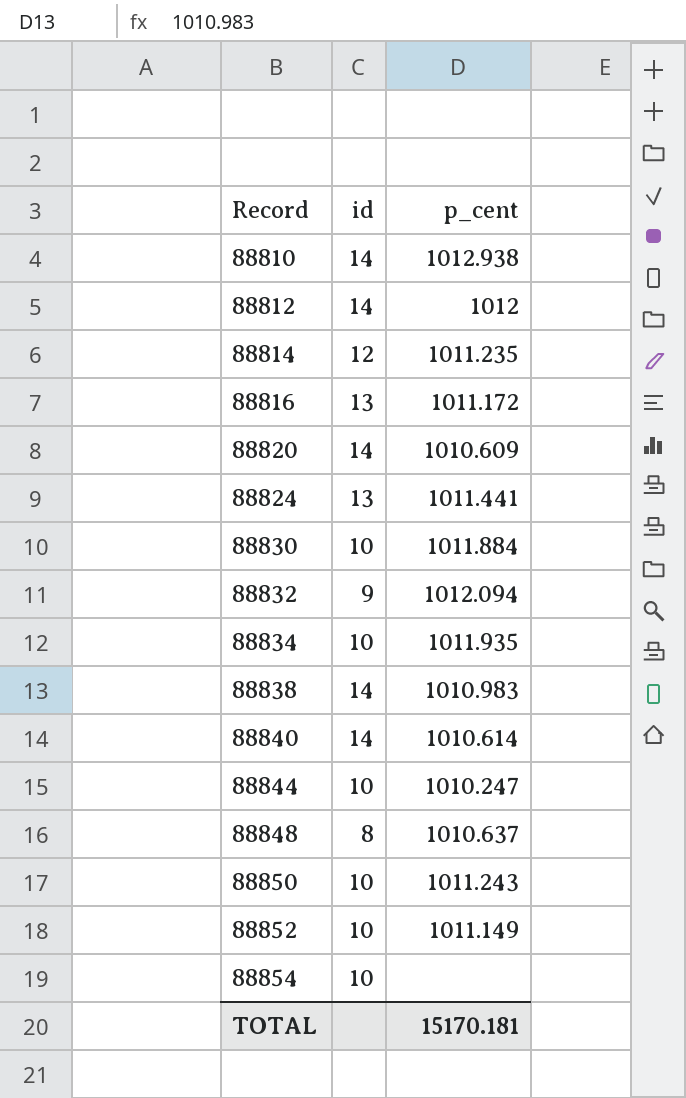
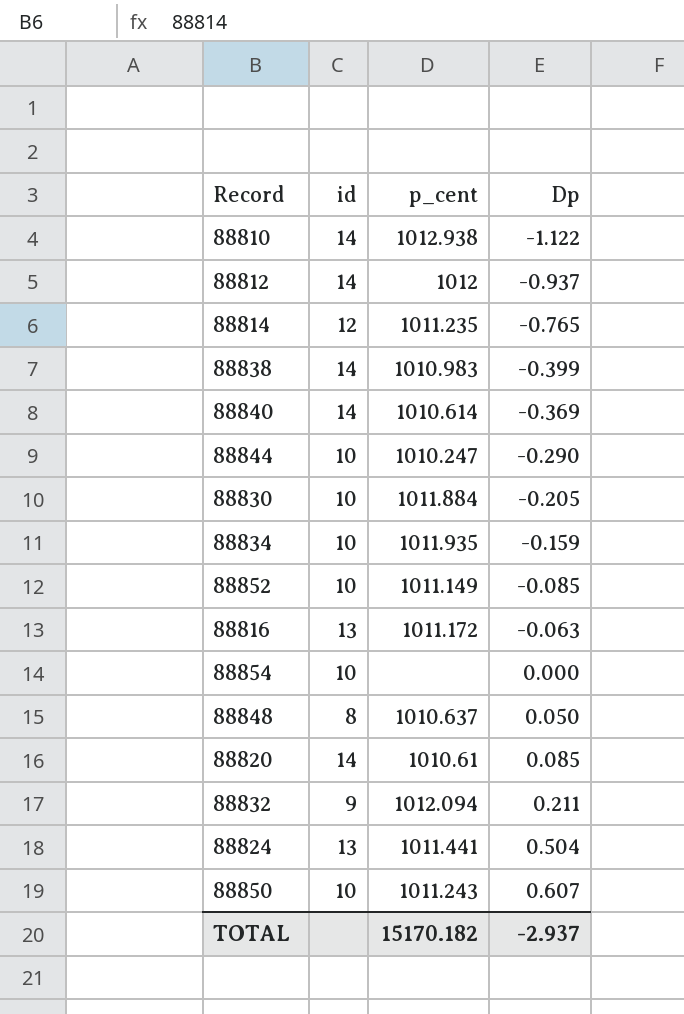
row order: Record ascending -> Dp ascending
column Dp | position: none -> 4
88820 | p_cent: 1010.609 -> 1010.61
TOTAL | p_cent: 15170.181 -> 15170.182

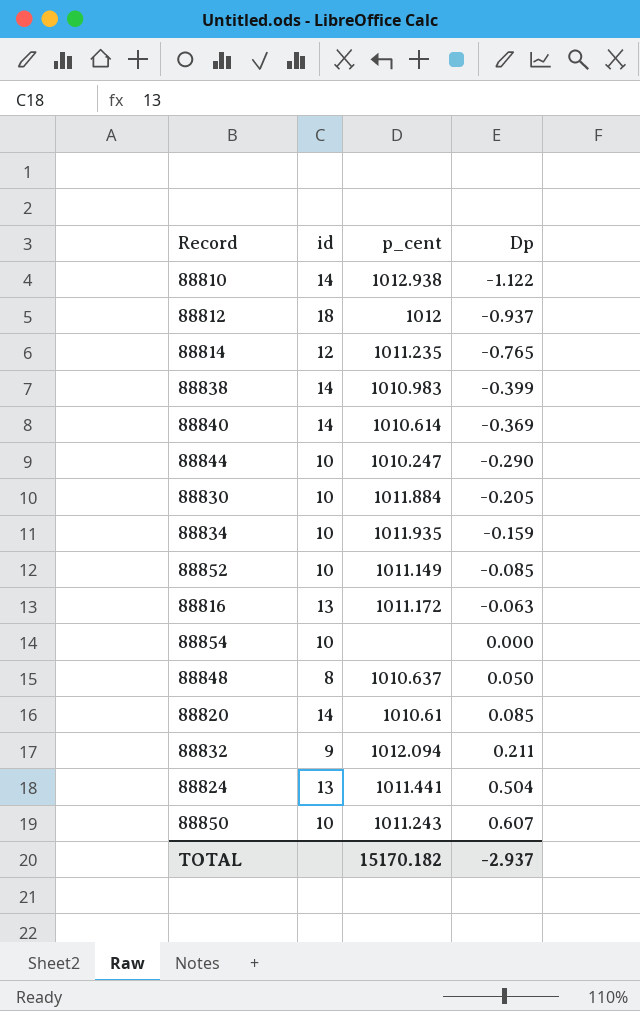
88812 | id: 14 -> 18

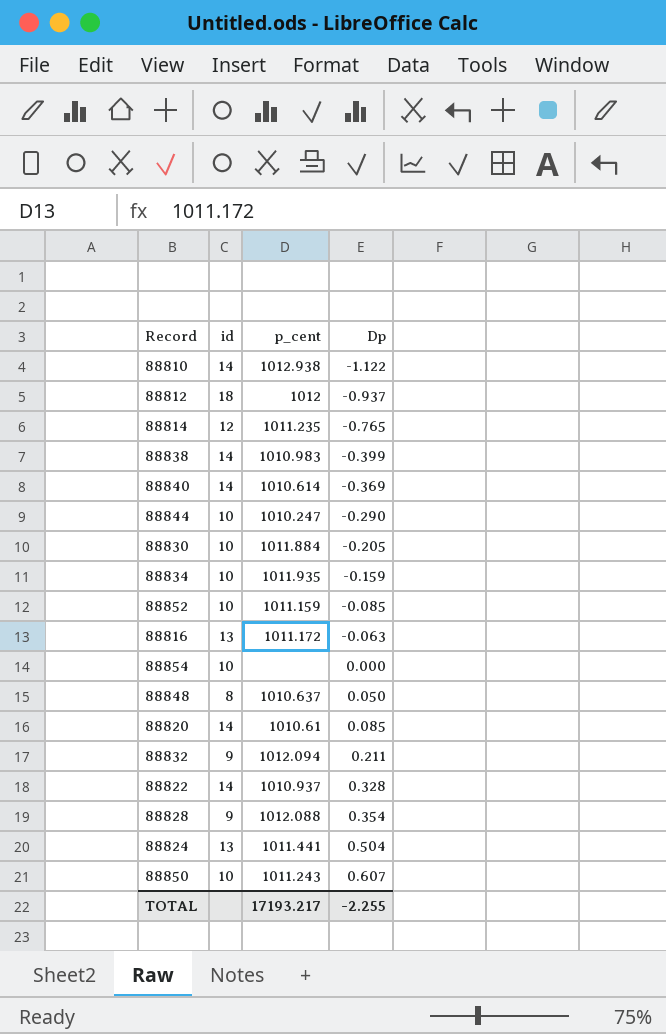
88852 | p_cent: 1011.149 -> 1011.159
row 88822: none -> 14 | 1010.937 | 0.328
row 88828: none -> 9 | 1012.088 | 0.354
TOTAL | p_cent: 15170.182 -> 17193.217
TOTAL | Dp: -2.937 -> -2.255

